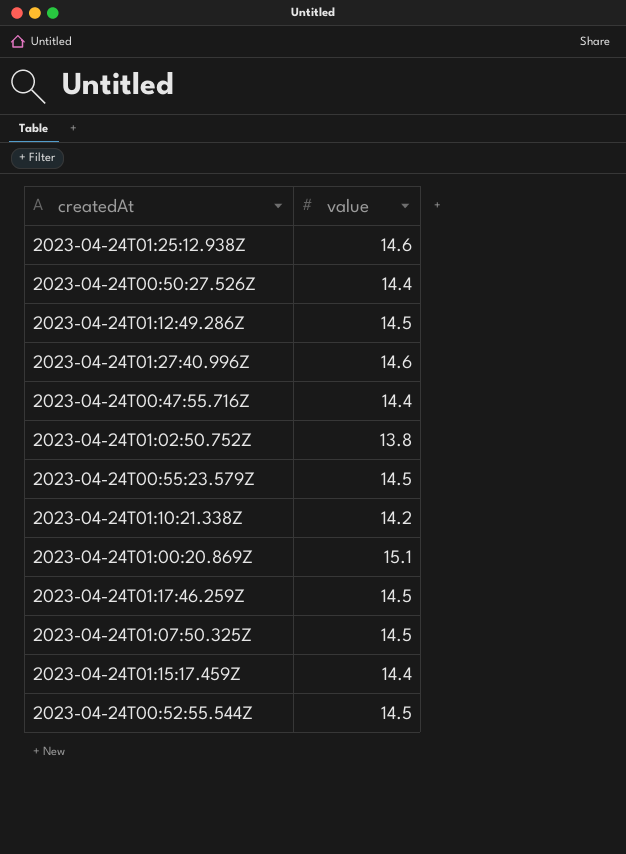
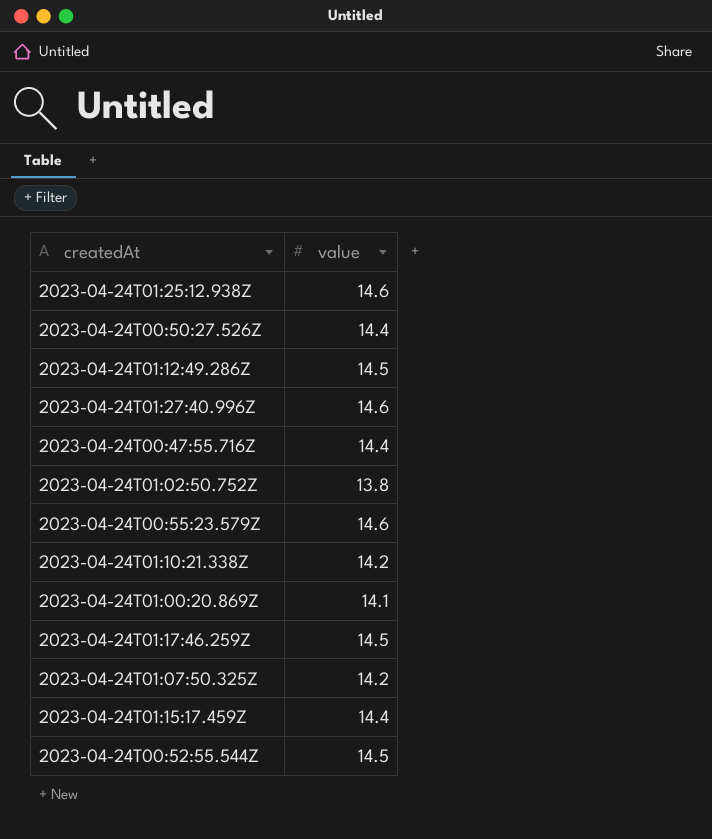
2023-04-24T00:55:23.579Z | value: 14.5 -> 14.6
2023-04-24T01:00:20.869Z | value: 15.1 -> 14.1
2023-04-24T01:07:50.325Z | value: 14.5 -> 14.2

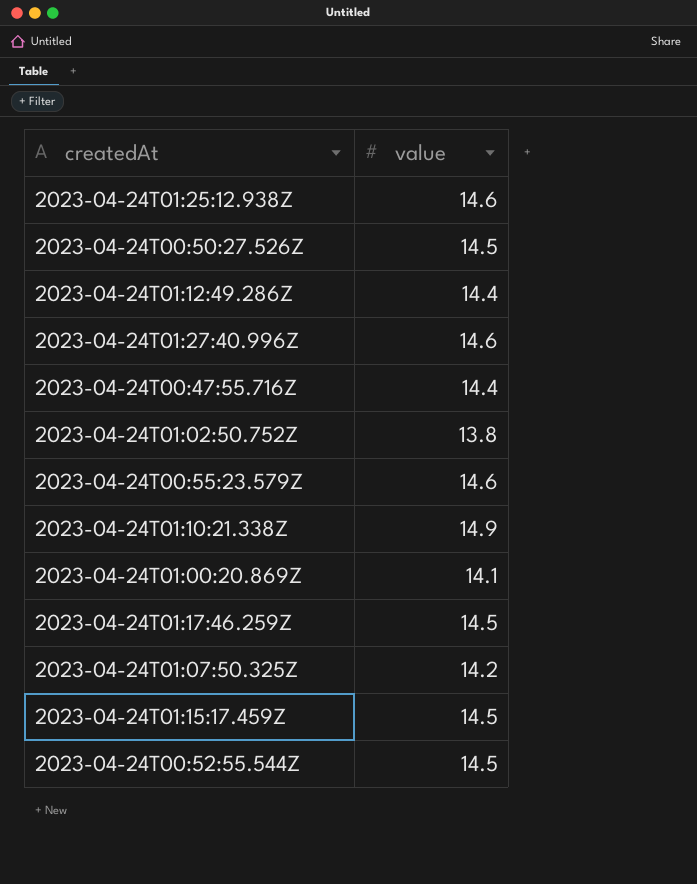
2023-04-24T00:50:27.526Z | value: 14.4 -> 14.5
2023-04-24T01:12:49.286Z | value: 14.5 -> 14.4
2023-04-24T01:10:21.338Z | value: 14.2 -> 14.9
2023-04-24T01:15:17.459Z | value: 14.4 -> 14.5

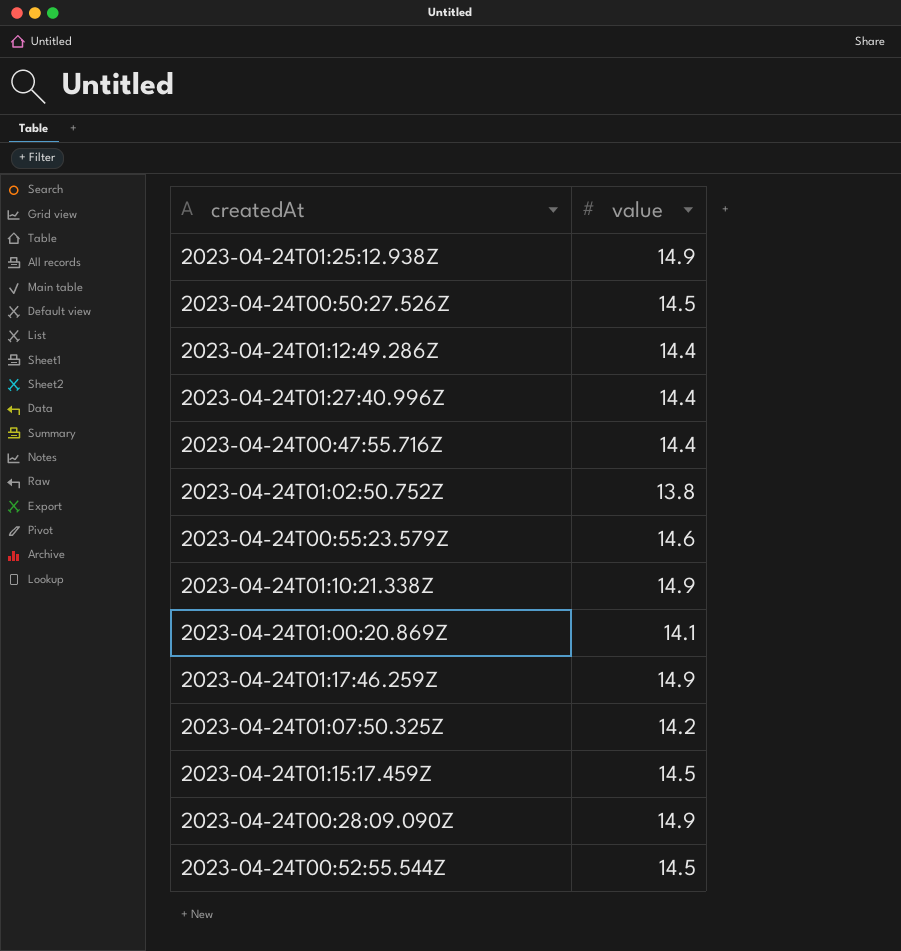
2023-04-24T01:25:12.938Z | value: 14.6 -> 14.9
2023-04-24T01:27:40.996Z | value: 14.6 -> 14.4
2023-04-24T01:17:46.259Z | value: 14.5 -> 14.9
row 2023-04-24T00:28:09.090Z: none -> 14.9

